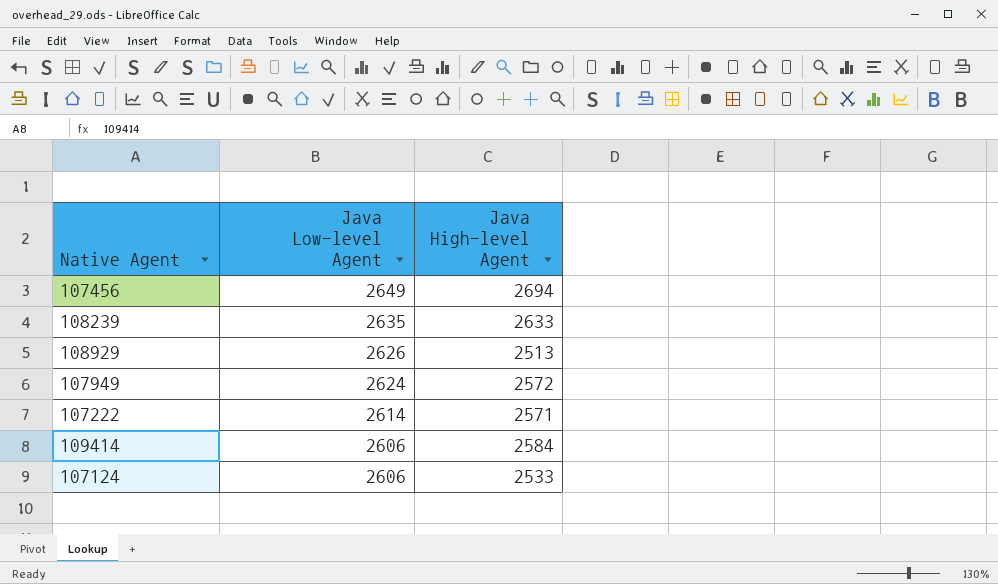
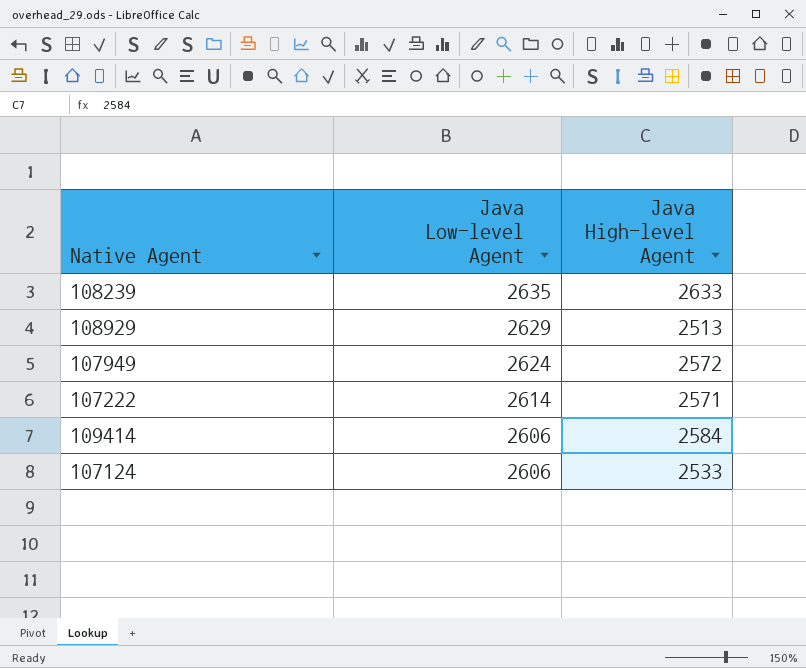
row 107456: 2649 | 2694 -> none
108929 | Java Low-level Agent: 2626 -> 2629

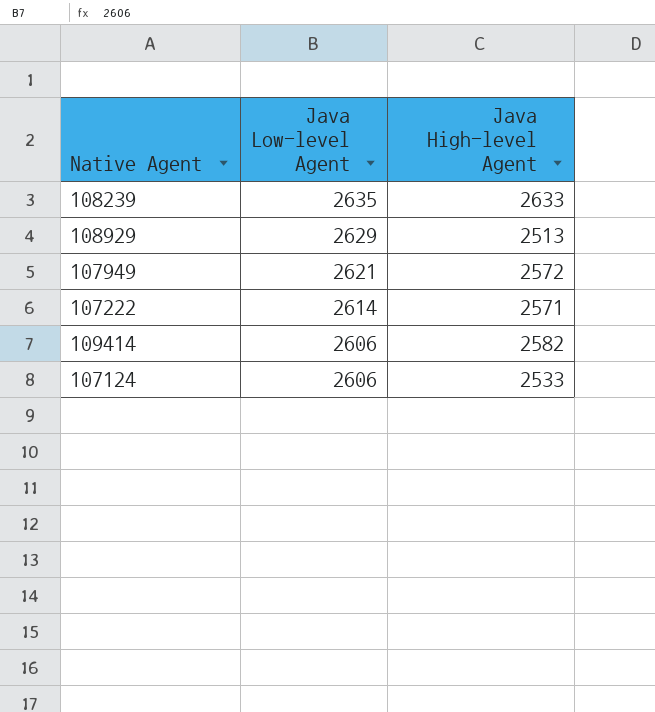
107949 | Java Low-level Agent: 2624 -> 2621
109414 | Java High-level Agent: 2584 -> 2582

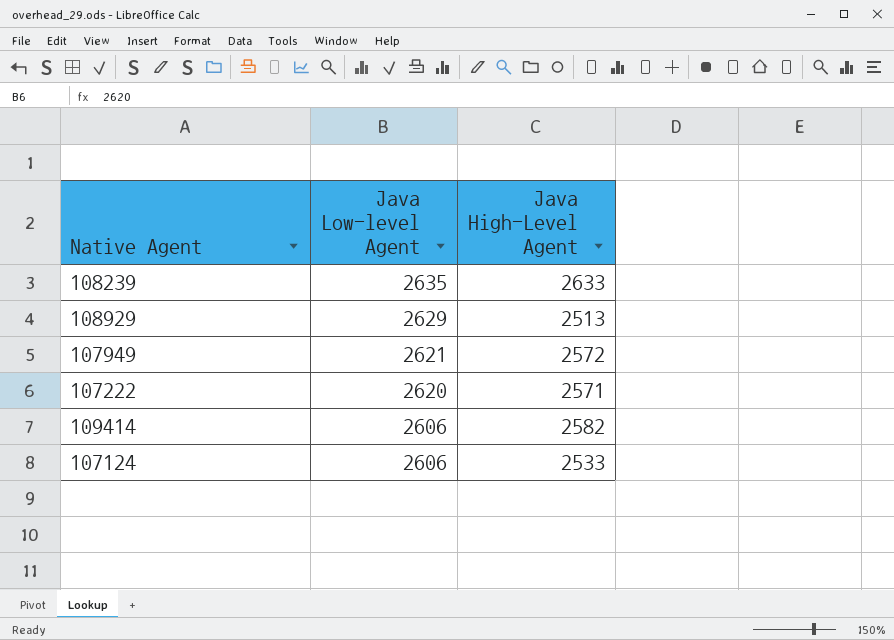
column name: Java High-level Agent -> Java High-Level Agent
107222 | Java Low-level Agent: 2614 -> 2620

